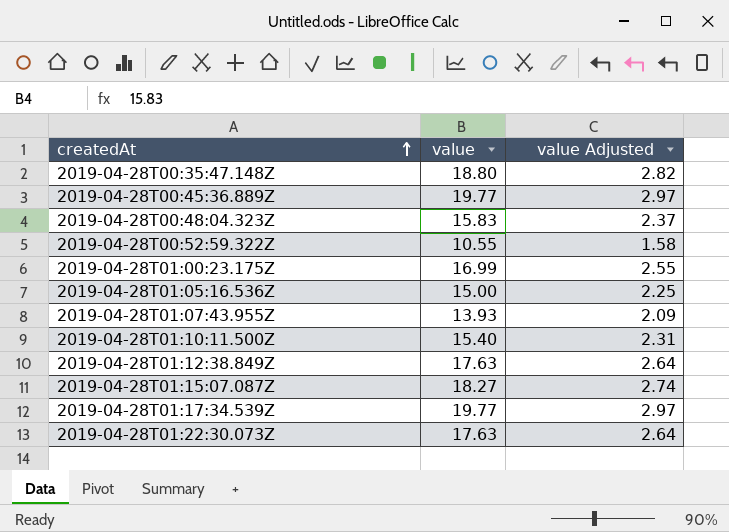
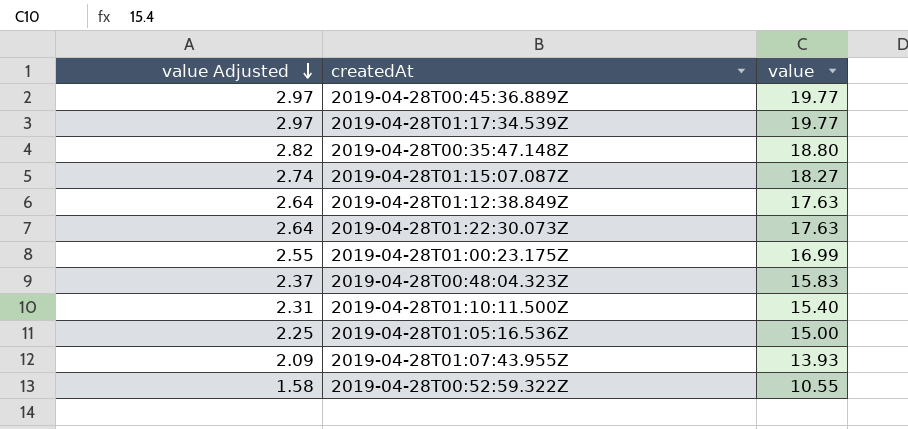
row order: createdAt ascending -> value Adjusted descending
column value Adjusted | position: 3 -> 1

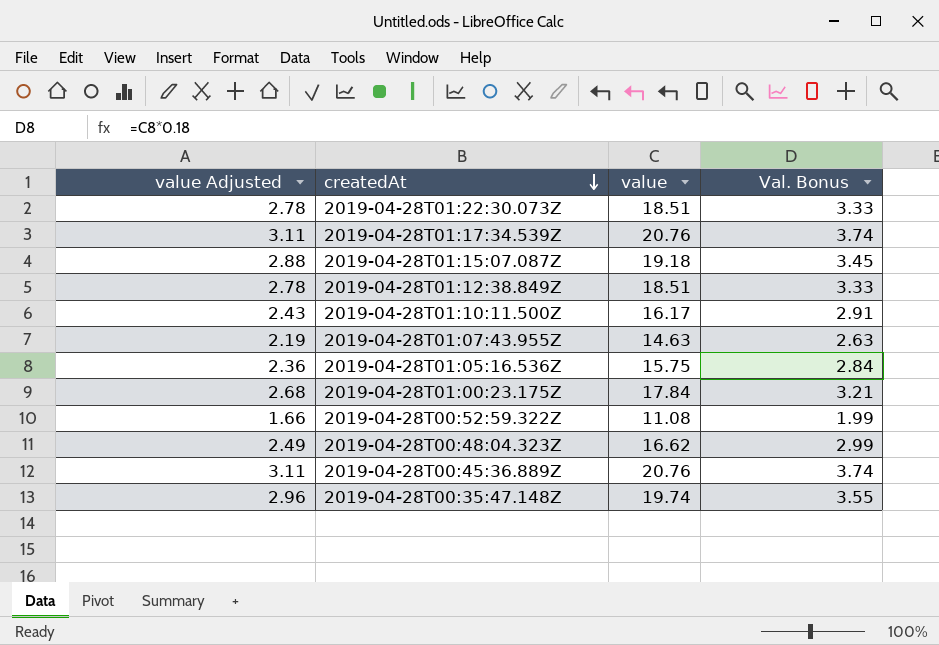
row order: value Adjusted descending -> createdAt descending
column Val. Bonus | formula: none -> [value] * 0.18
2019-04-28T01:22:30.073Z | value Adjusted: 2.64 -> 2.78
2019-04-28T01:22:30.073Z | value: 17.63 -> 18.51
2019-04-28T01:17:34.539Z | value Adjusted: 2.97 -> 3.11
2019-04-28T01:17:34.539Z | value: 19.77 -> 20.76
2019-04-28T01:15:07.087Z | value Adjusted: 2.74 -> 2.88
2019-04-28T01:15:07.087Z | value: 18.27 -> 19.18
2019-04-28T01:12:38.849Z | value Adjusted: 2.64 -> 2.78
2019-04-28T01:12:38.849Z | value: 17.63 -> 18.51
2019-04-28T01:10:11.500Z | value Adjusted: 2.31 -> 2.43
2019-04-28T01:10:11.500Z | value: 15.40 -> 16.17
2019-04-28T01:07:43.955Z | value Adjusted: 2.09 -> 2.19
2019-04-28T01:07:43.955Z | value: 13.93 -> 14.63
2019-04-28T01:05:16.536Z | value Adjusted: 2.25 -> 2.36
2019-04-28T01:05:16.536Z | value: 15.00 -> 15.75
2019-04-28T01:00:23.175Z | value Adjusted: 2.55 -> 2.68
2019-04-28T01:00:23.175Z | value: 16.99 -> 17.84
2019-04-28T00:52:59.322Z | value Adjusted: 1.58 -> 1.66
2019-04-28T00:52:59.322Z | value: 10.55 -> 11.08
2019-04-28T00:48:04.323Z | value Adjusted: 2.37 -> 2.49
2019-04-28T00:48:04.323Z | value: 15.83 -> 16.62
2019-04-28T00:45:36.889Z | value Adjusted: 2.97 -> 3.11
2019-04-28T00:45:36.889Z | value: 19.77 -> 20.76
2019-04-28T00:35:47.148Z | value Adjusted: 2.82 -> 2.96
2019-04-28T00:35:47.148Z | value: 18.80 -> 19.74

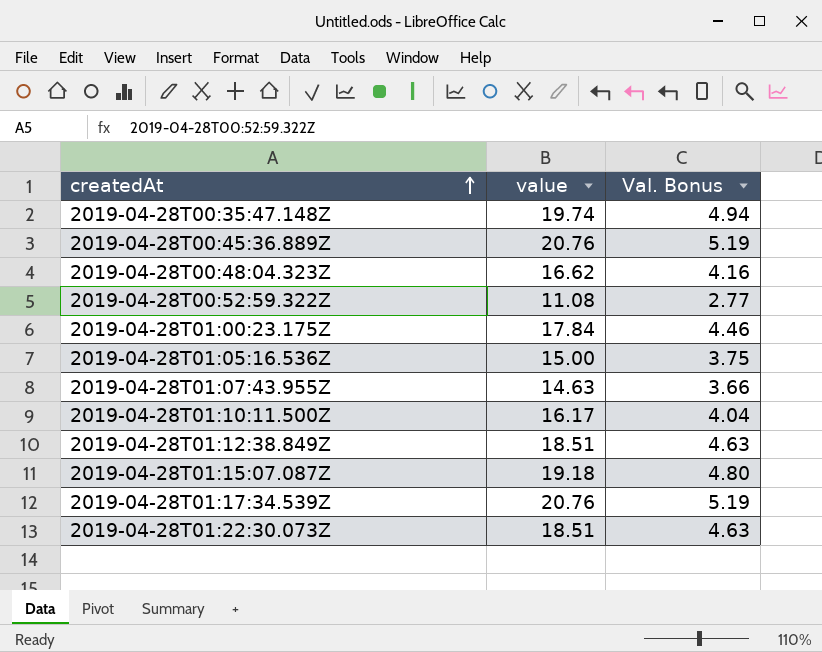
row order: createdAt descending -> createdAt ascending
column value Adjusted | formula: [value] * 0.15 -> none
column Val. Bonus | formula: [value] * 0.18 -> [value] * 0.25
2019-04-28T01:05:16.536Z | value: 15.75 -> 15.00

